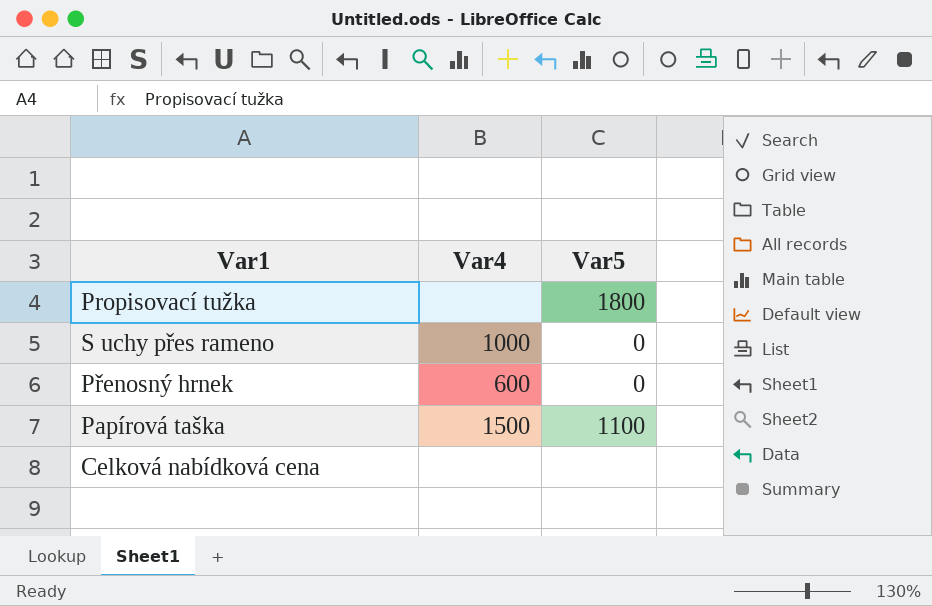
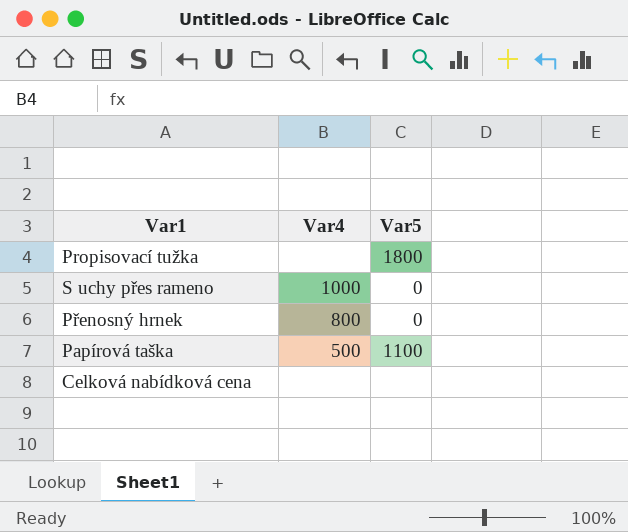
Přenosný hrnek | Var4: 600 -> 800
Papírová taška | Var4: 1500 -> 500

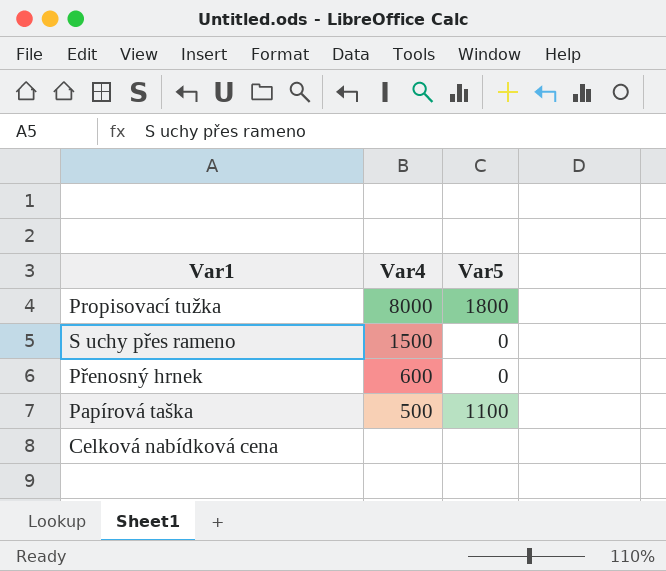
Propisovací tužka | Var4: none -> 8000
S uchy přes rameno | Var4: 1000 -> 1500
Přenosný hrnek | Var4: 800 -> 600

